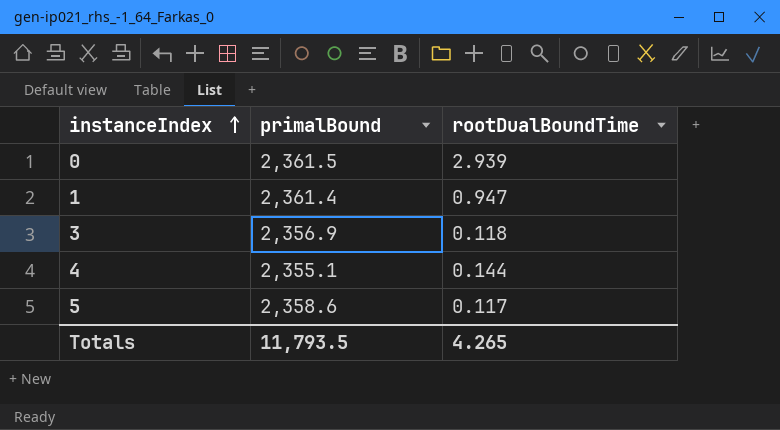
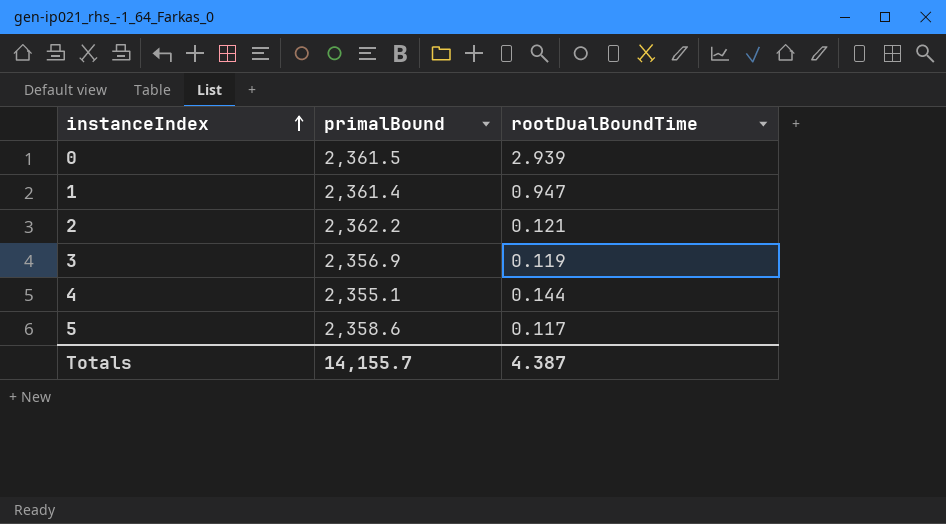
row 2: none -> 2,362.2 | 0.121
3 | rootDualBoundTime: 0.118 -> 0.119
Totals | primalBound: 11,793.5 -> 14,155.7
Totals | rootDualBoundTime: 4.265 -> 4.387

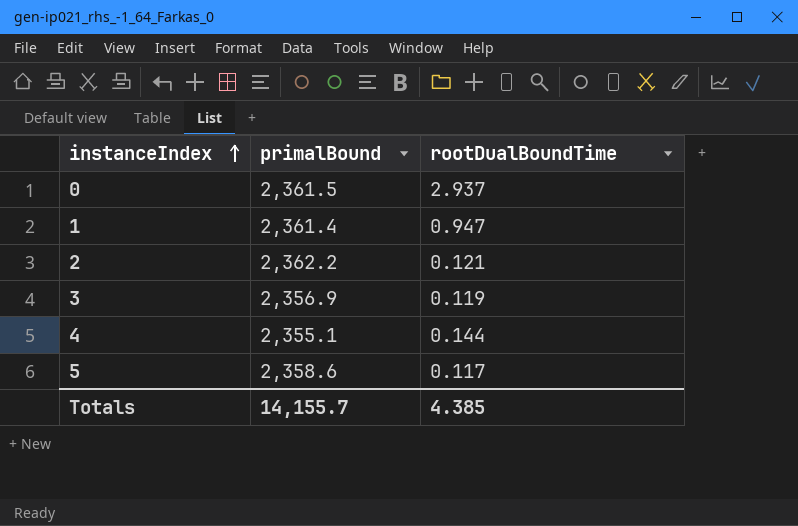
0 | rootDualBoundTime: 2.939 -> 2.937
Totals | rootDualBoundTime: 4.387 -> 4.385

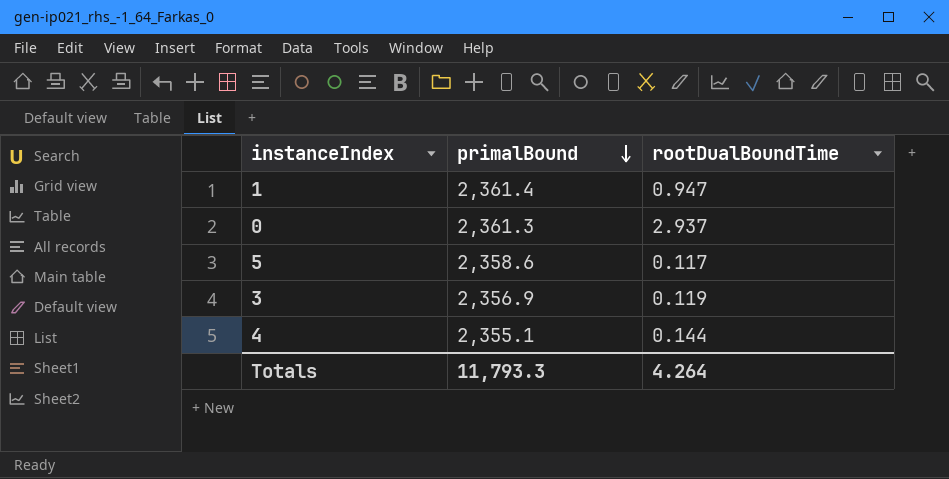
row order: instanceIndex ascending -> primalBound descending
row 2: 2,362.2 | 0.121 -> none
0 | primalBound: 2,361.5 -> 2,361.3
Totals | primalBound: 14,155.7 -> 11,793.3
Totals | rootDualBoundTime: 4.385 -> 4.264

